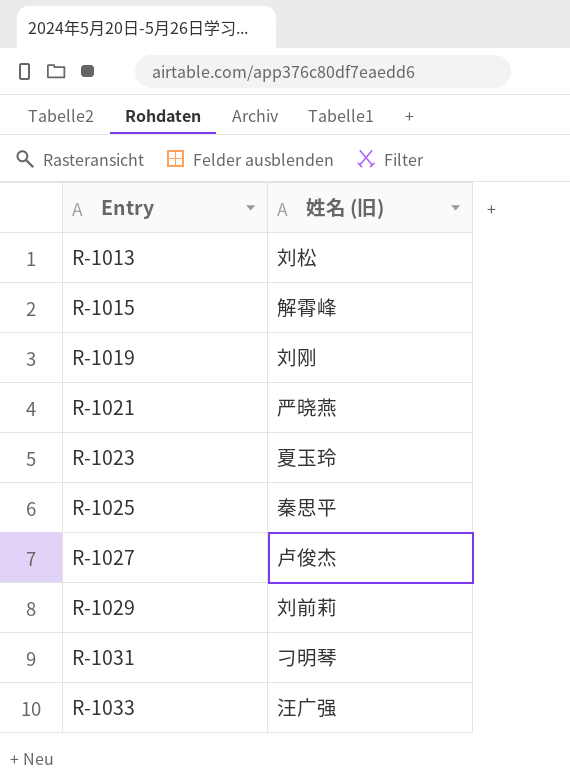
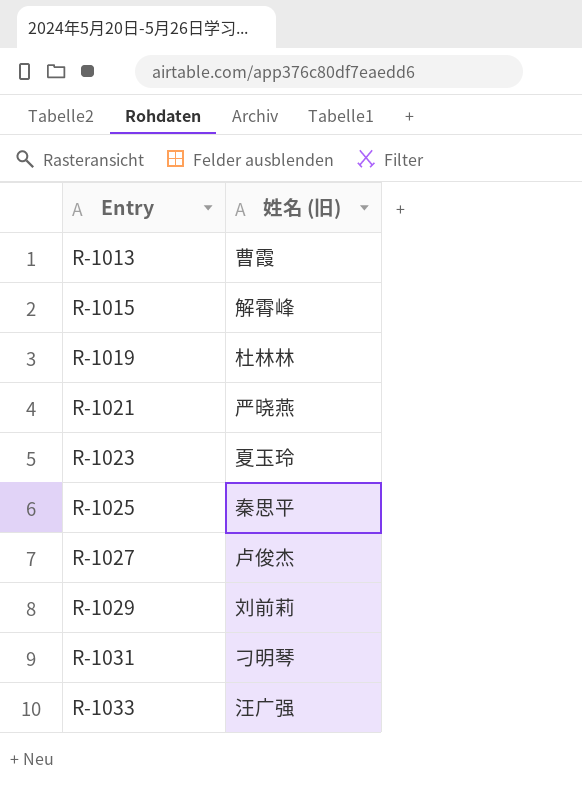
R-1013 | 姓名 (旧): 刘松 -> 曹霞
R-1019 | 姓名 (旧): 刘刚 -> 杜林林

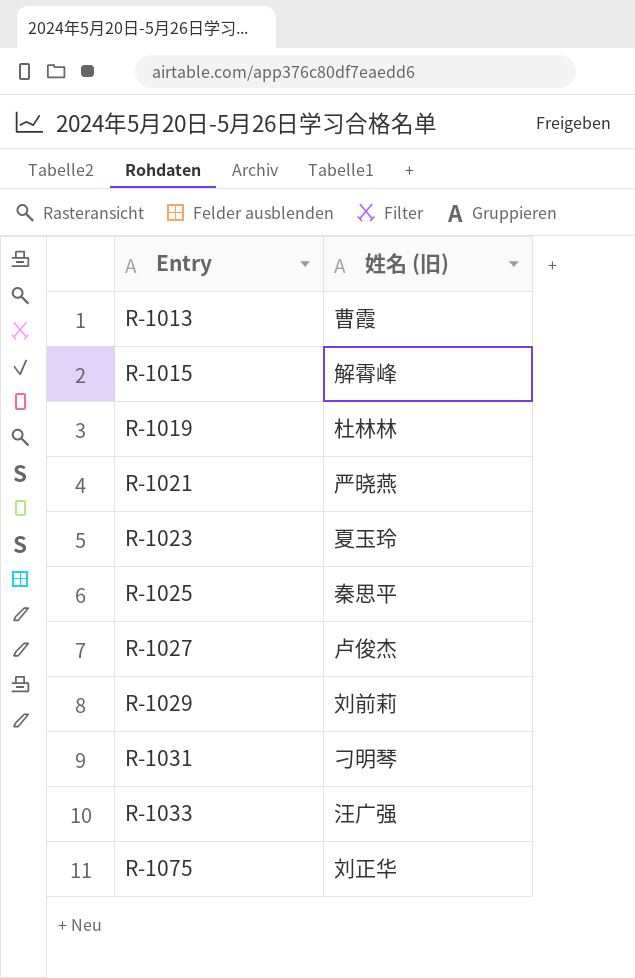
row R-1075: none -> 刘正华

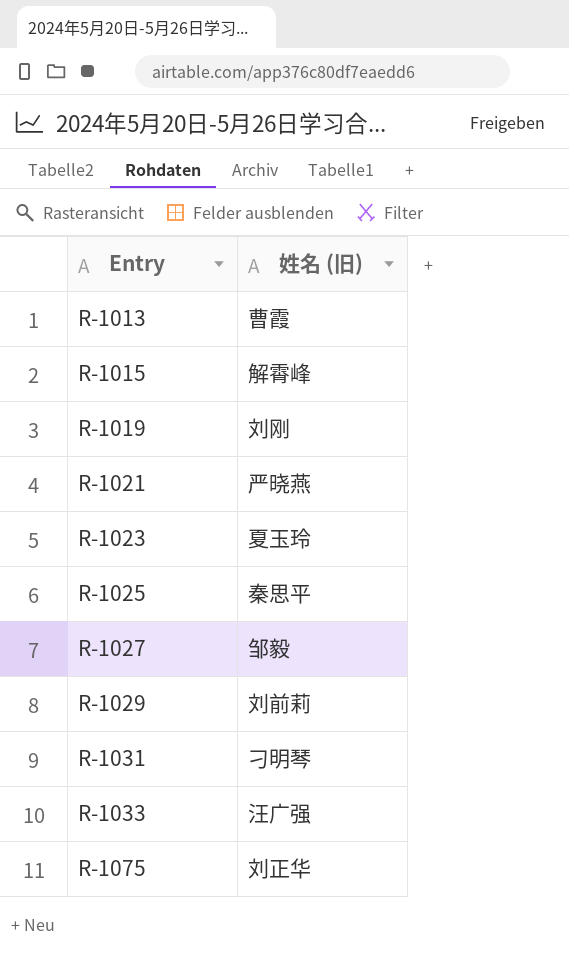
R-1019 | 姓名 (旧): 杜林林 -> 刘刚
R-1027 | 姓名 (旧): 卢俊杰 -> 邹毅

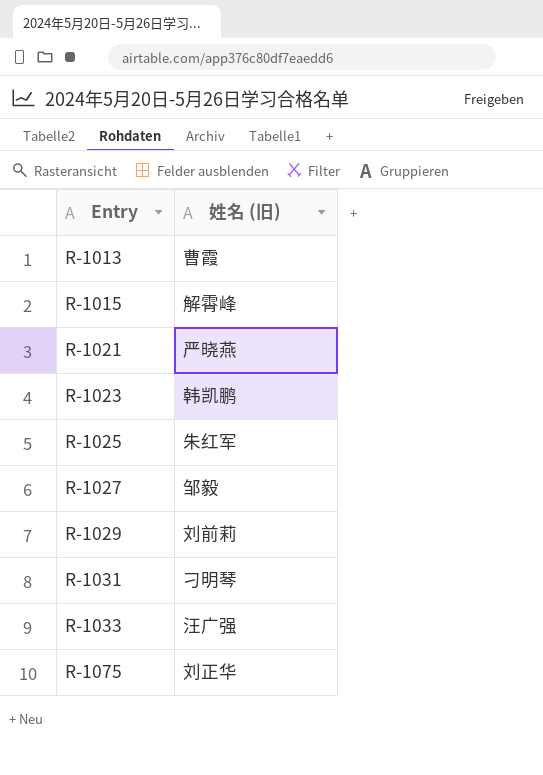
row R-1019: 刘刚 -> none
R-1023 | 姓名 (旧): 夏玉玲 -> 韩凯鹏
R-1025 | 姓名 (旧): 秦思平 -> 朱红军

